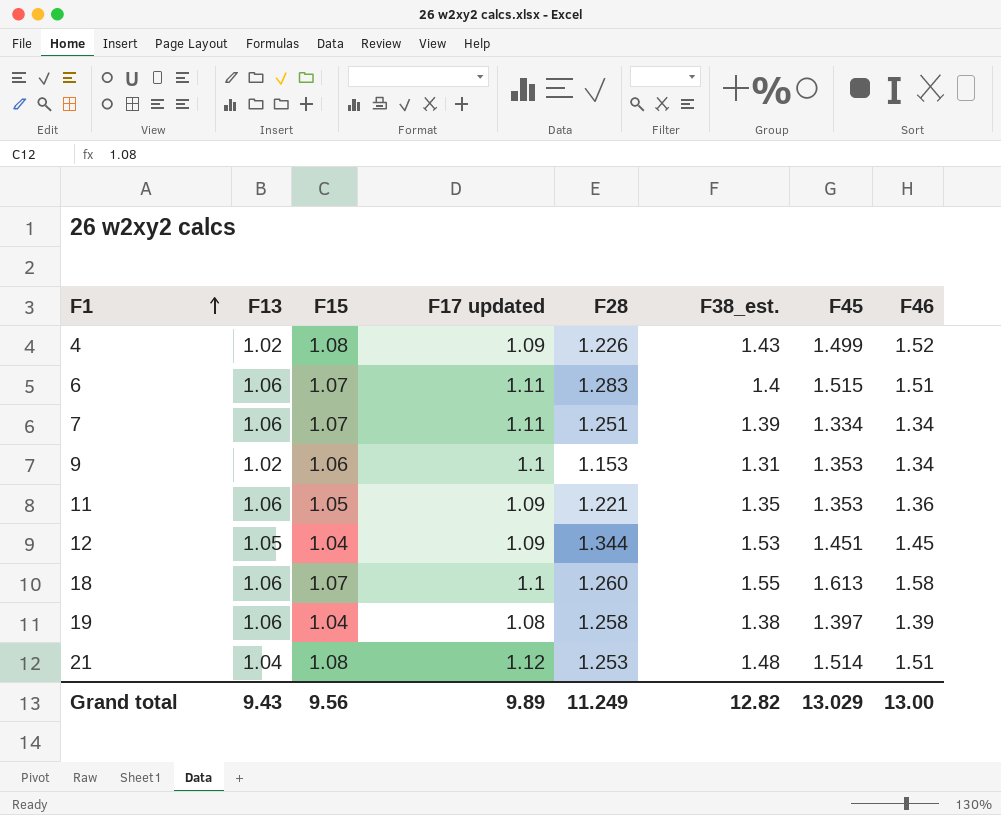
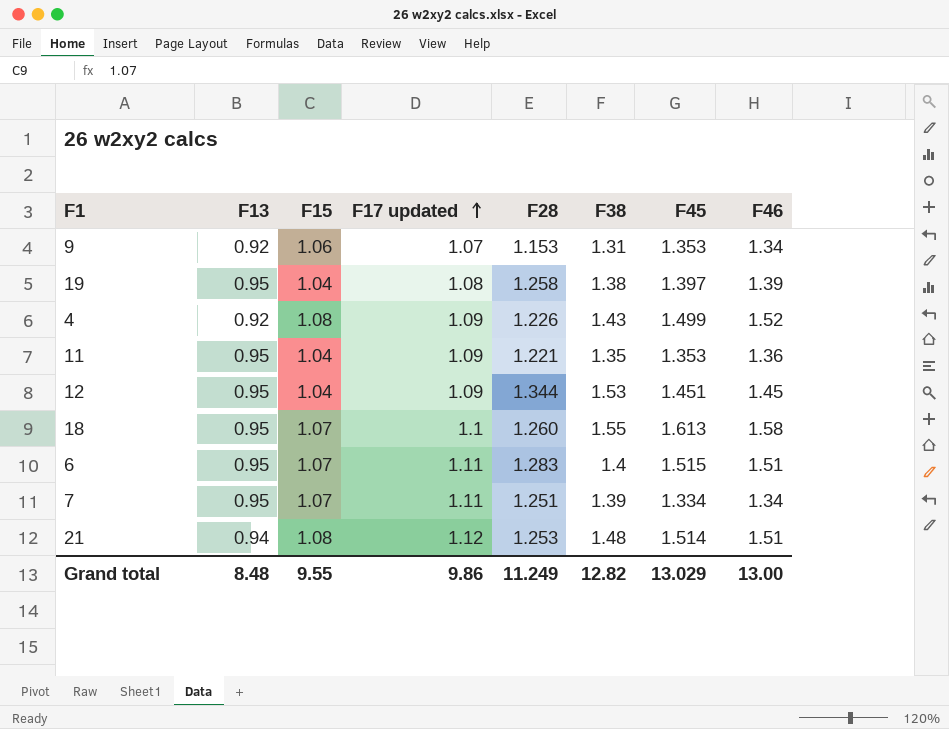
row order: F1 ascending -> F17 updated ascending
column name: F38_est. -> F38
9 | F13: 1.02 -> 0.92
9 | F17 updated: 1.1 -> 1.07
19 | F13: 1.06 -> 0.95
4 | F13: 1.02 -> 0.92
11 | F13: 1.06 -> 0.95
11 | F15: 1.05 -> 1.04
12 | F13: 1.05 -> 0.95
18 | F13: 1.06 -> 0.95
6 | F13: 1.06 -> 0.95
7 | F13: 1.06 -> 0.95
21 | F13: 1.04 -> 0.94
Grand total | F13: 9.43 -> 8.48
Grand total | F15: 9.56 -> 9.55
Grand total | F17 updated: 9.89 -> 9.86

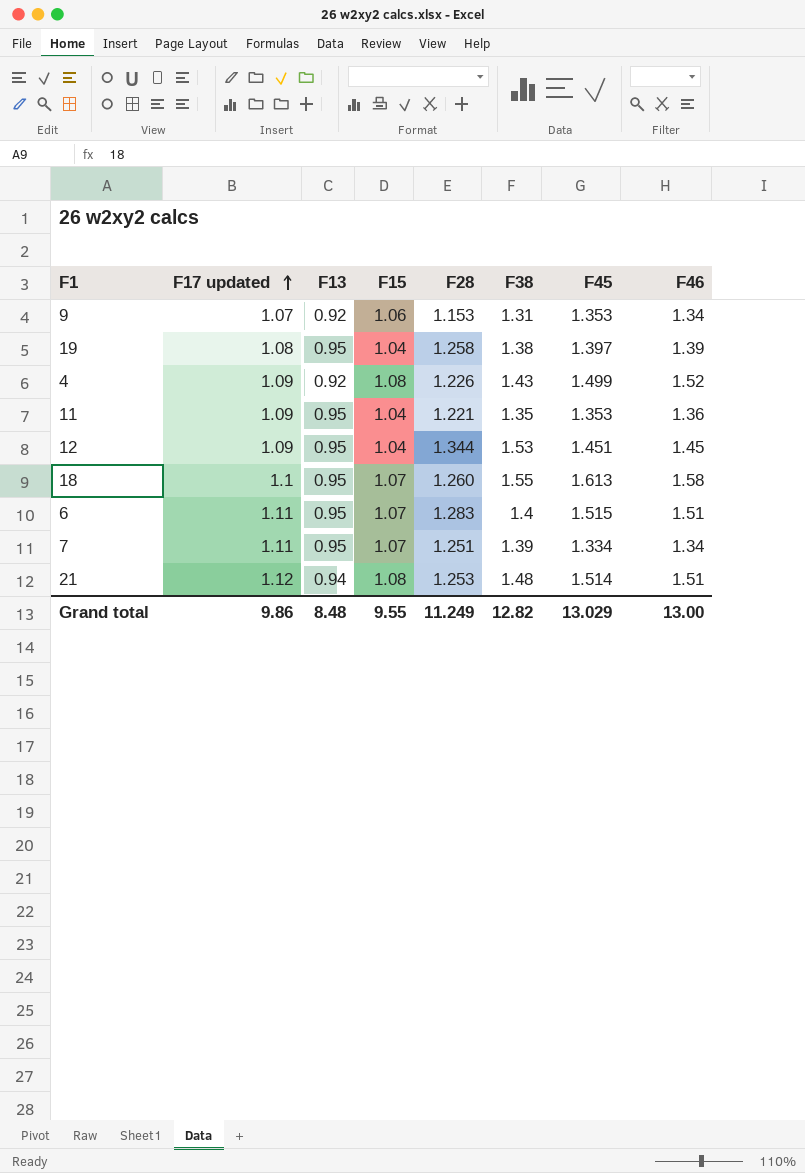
column F17 updated | position: 4 -> 2

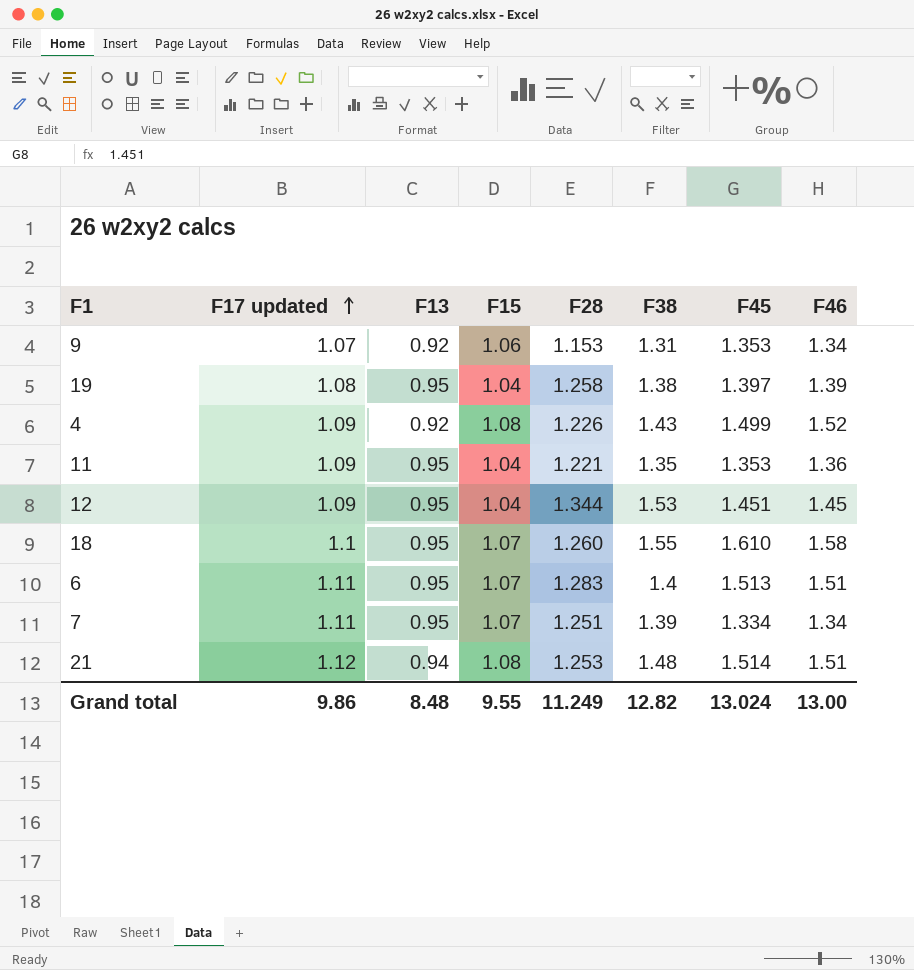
18 | F45: 1.613 -> 1.610
6 | F45: 1.515 -> 1.513
Grand total | F45: 13.029 -> 13.024

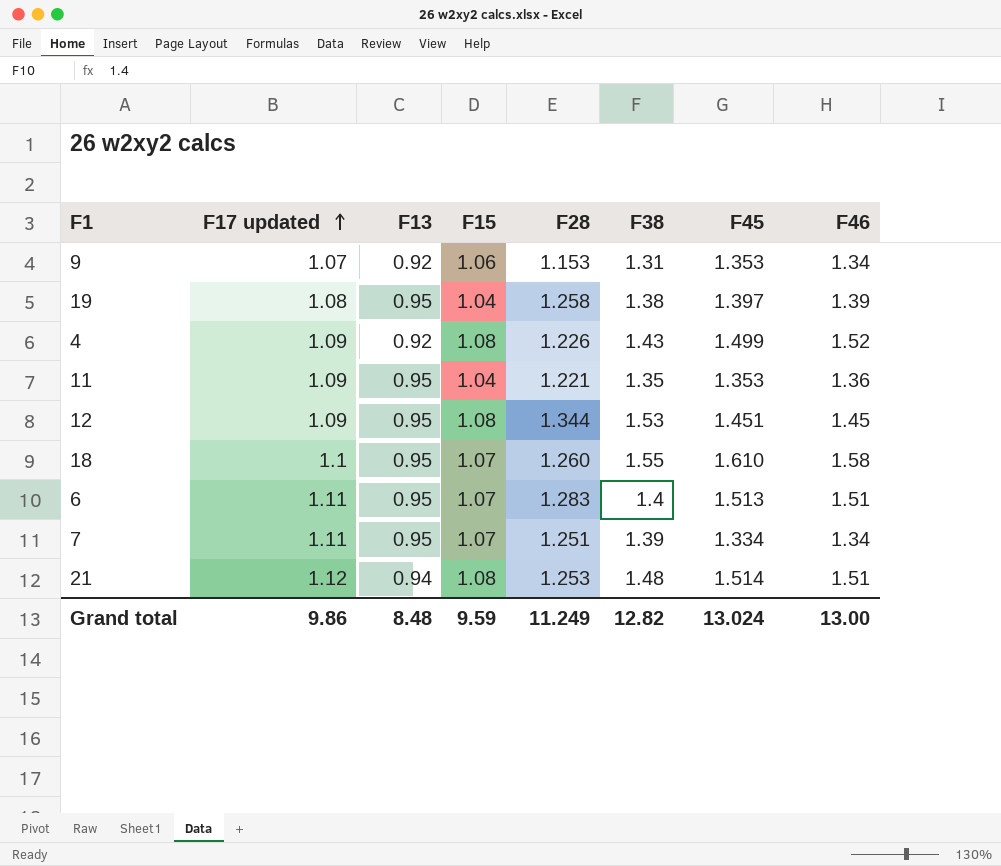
12 | F15: 1.04 -> 1.08
Grand total | F15: 9.55 -> 9.59

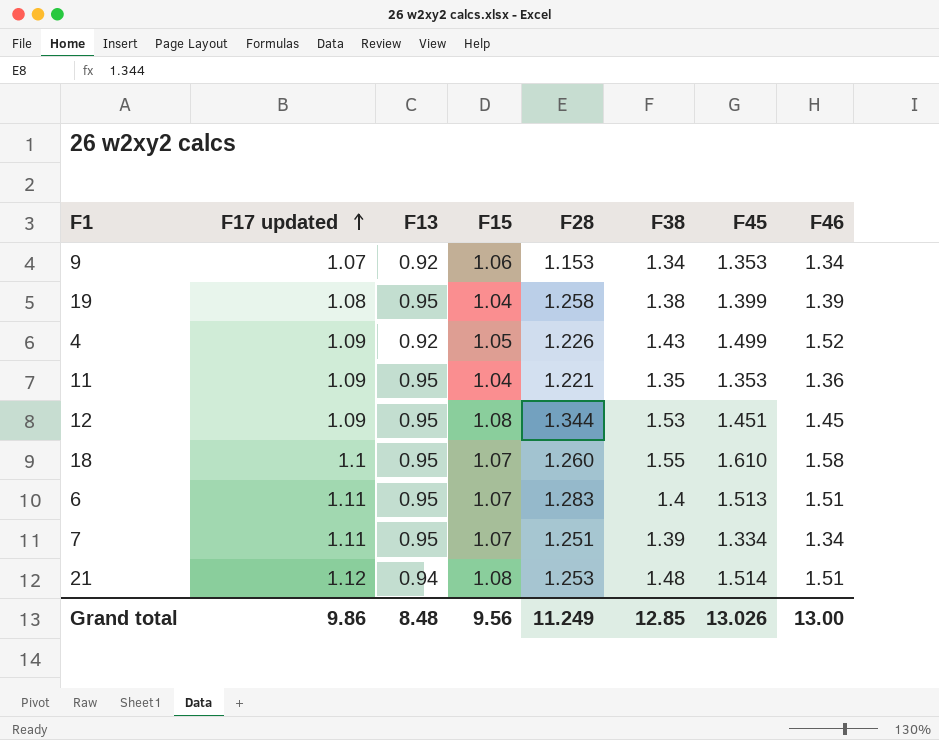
9 | F38: 1.31 -> 1.34
19 | F45: 1.397 -> 1.399
4 | F15: 1.08 -> 1.05
Grand total | F15: 9.59 -> 9.56
Grand total | F38: 12.82 -> 12.85
Grand total | F45: 13.024 -> 13.026

